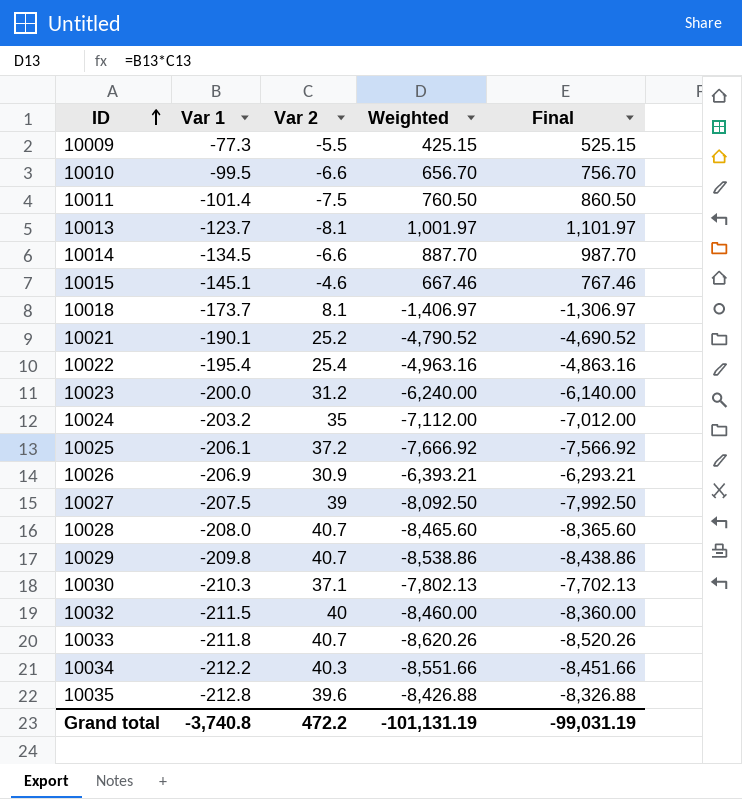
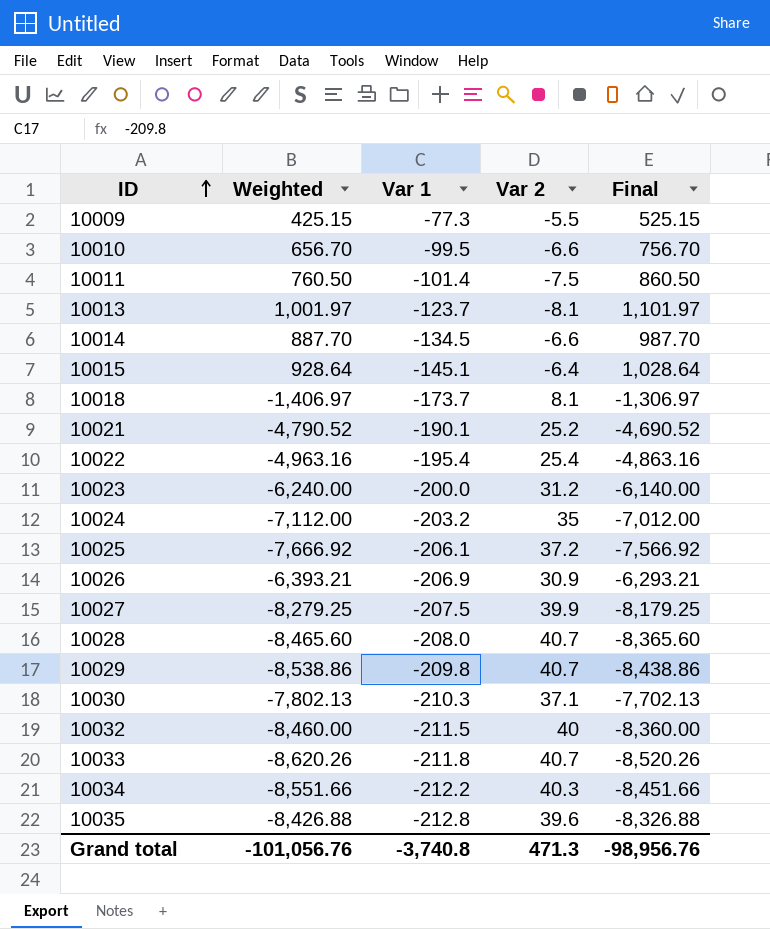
column Weighted | position: 4 -> 2
10015 | Weighted: 667.46 -> 928.64
10015 | Var 2: -4.6 -> -6.4
10015 | Final: 767.46 -> 1,028.64
10027 | Weighted: -8,092.50 -> -8,279.25
10027 | Var 2: 39 -> 39.9
10027 | Final: -7,992.50 -> -8,179.25
Grand total | Weighted: -101,131.19 -> -101,056.76
Grand total | Var 2: 472.2 -> 471.3
Grand total | Final: -99,031.19 -> -98,956.76

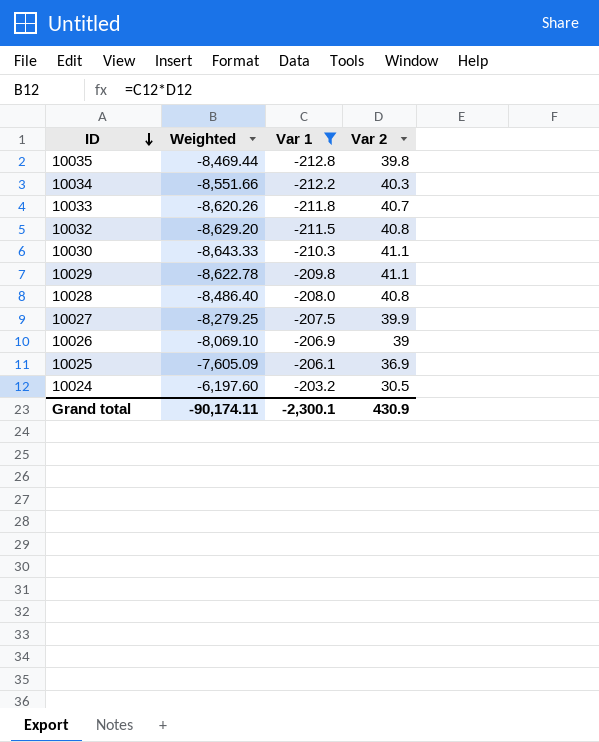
filter: none -> Var 1 <= -203.2
row order: ID ascending -> ID descending
column Final | formula: [Weighted] + 100 -> none
10035 | Weighted: -8,426.88 -> -8,469.44
10035 | Var 2: 39.6 -> 39.8
10032 | Weighted: -8,460.00 -> -8,629.20
10032 | Var 2: 40 -> 40.8
10030 | Weighted: -7,802.13 -> -8,643.33
10030 | Var 2: 37.1 -> 41.1
10029 | Weighted: -8,538.86 -> -8,622.78
10029 | Var 2: 40.7 -> 41.1
10028 | Weighted: -8,465.60 -> -8,486.40
10028 | Var 2: 40.7 -> 40.8
10026 | Weighted: -6,393.21 -> -8,069.10
10026 | Var 2: 30.9 -> 39
10025 | Weighted: -7,666.92 -> -7,605.09
10025 | Var 2: 37.2 -> 36.9
10024 | Weighted: -7,112.00 -> -6,197.60
10024 | Var 2: 35 -> 30.5
Grand total | Weighted: -101,056.76 -> -90,174.11
Grand total | Var 1: -3,740.8 -> -2,300.1
Grand total | Var 2: 471.3 -> 430.9

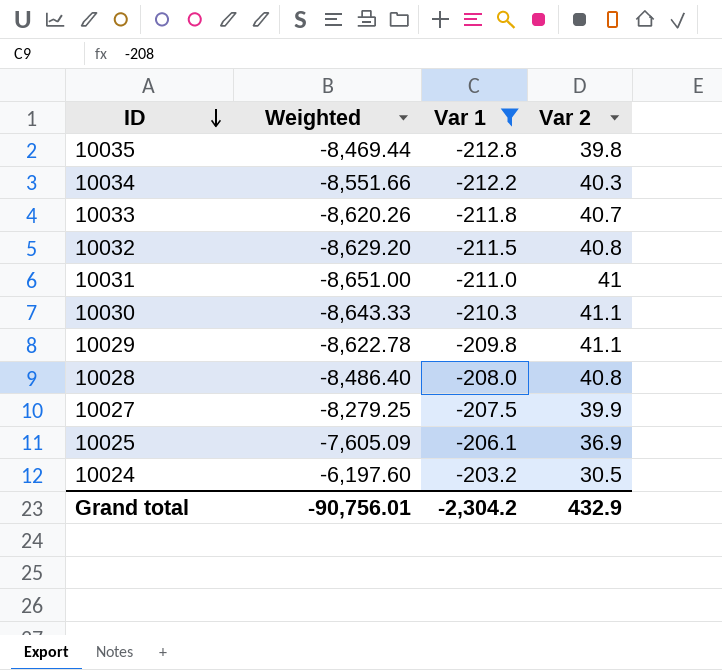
row 10026: -8,069.10 | -206.9 | 39 -> none
row 10031: none -> -8,651.00 | -211.0 | 41
Grand total | Weighted: -90,174.11 -> -90,756.01
Grand total | Var 1: -2,300.1 -> -2,304.2
Grand total | Var 2: 430.9 -> 432.9

